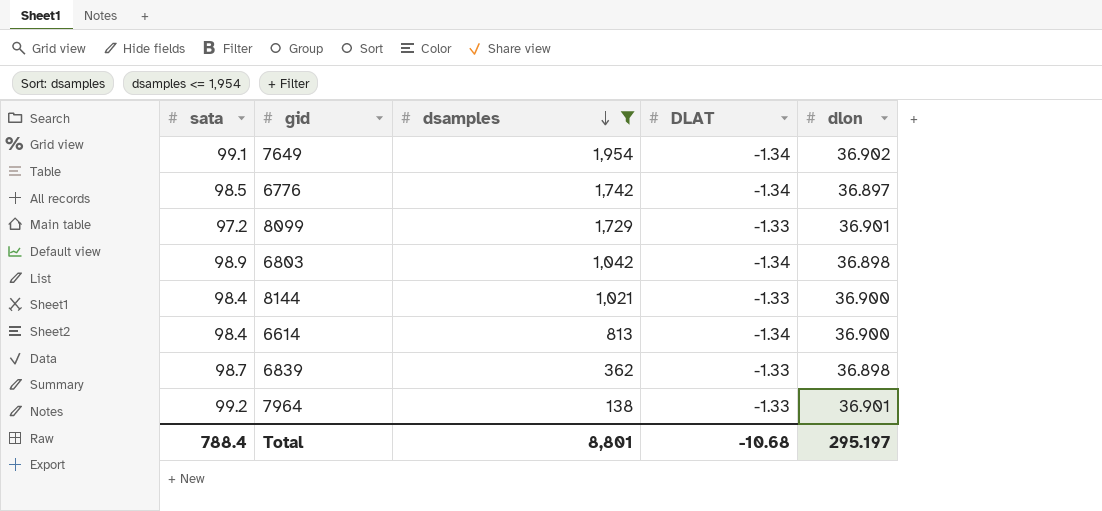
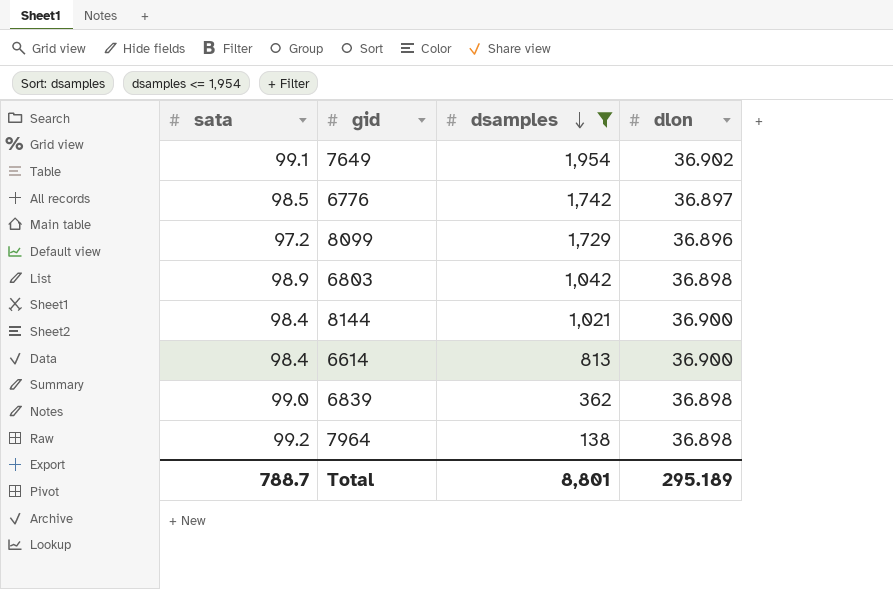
column DLAT | position: 4 -> none
8099 | dlon: 36.901 -> 36.896
6839 | sata: 98.7 -> 99.0
7964 | dlon: 36.901 -> 36.898
Total | sata: 788.4 -> 788.7
Total | dlon: 295.197 -> 295.189

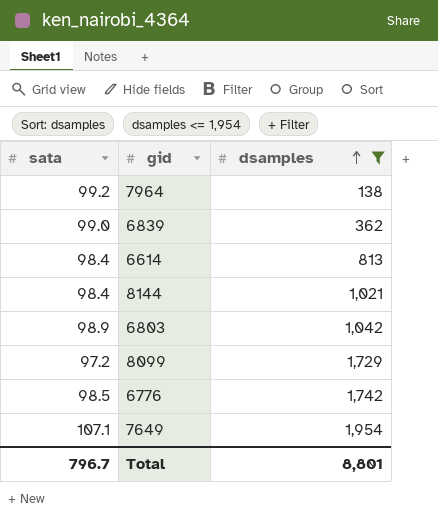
row order: dsamples descending -> dsamples ascending
column dlon | position: 4 -> none
7649 | sata: 99.1 -> 107.1
Total | sata: 788.7 -> 796.7

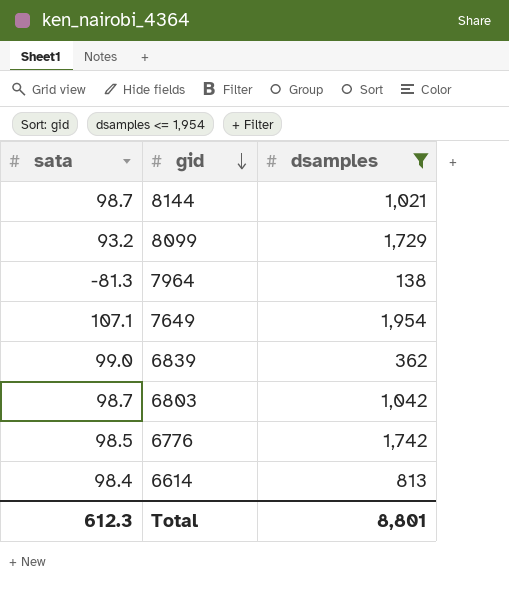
row order: dsamples ascending -> gid descending
8144 | sata: 98.4 -> 98.7
8099 | sata: 97.2 -> 93.2
7964 | sata: 99.2 -> -81.3
6803 | sata: 98.9 -> 98.7
Total | sata: 796.7 -> 612.3

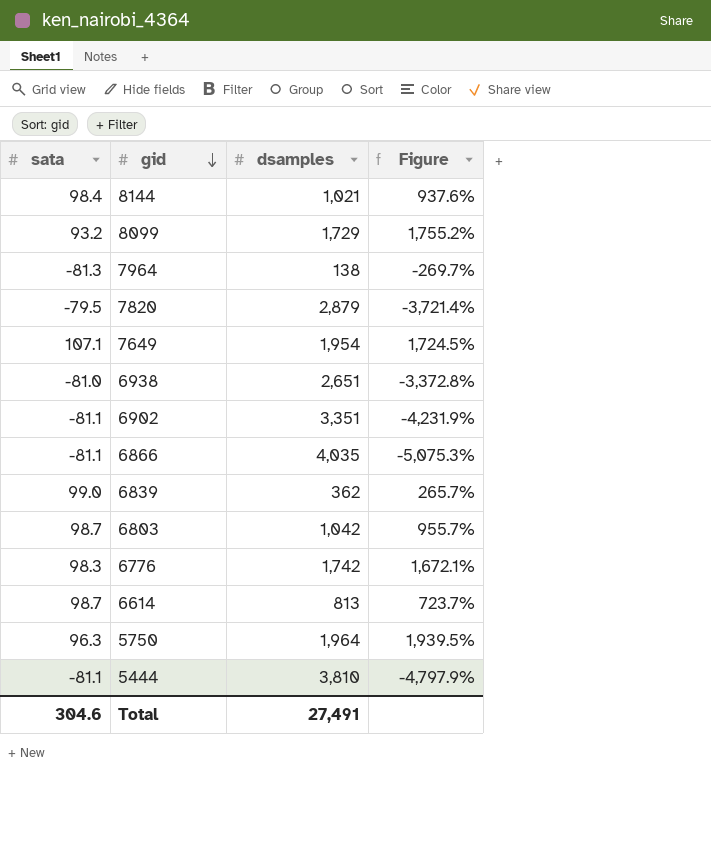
filter: dsamples <= 1,954 -> none
column Figure | formula: none -> ([dsamples] - [sata]) / [sata]
8144 | sata: 98.7 -> 98.4
6776 | sata: 98.5 -> 98.3
6614 | sata: 98.4 -> 98.7
Total | sata: 612.3 -> 304.6
Total | dsamples: 8,801 -> 27,491

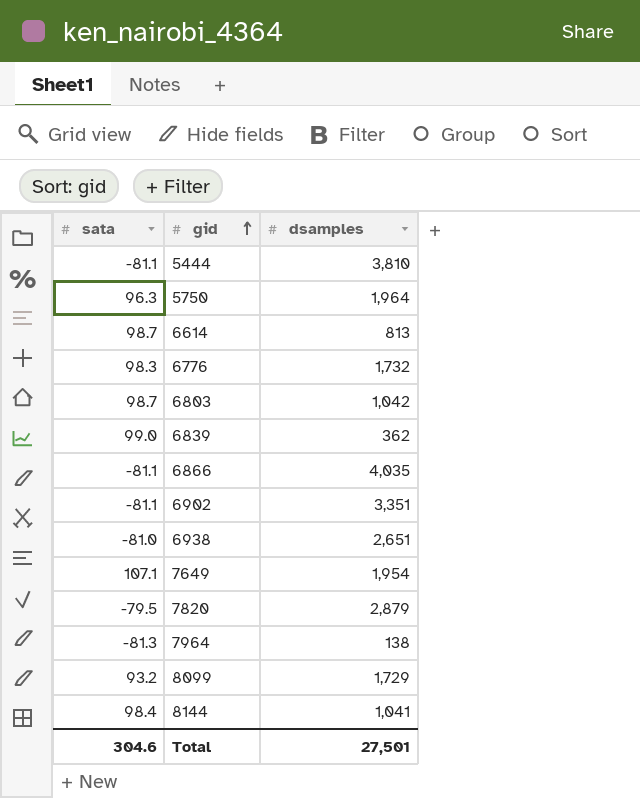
row order: gid descending -> gid ascending
column Figure | formula: ([dsamples] - [sata]) / [sata] -> none
6776 | dsamples: 1,742 -> 1,732
8144 | dsamples: 1,021 -> 1,041
Total | dsamples: 27,491 -> 27,501

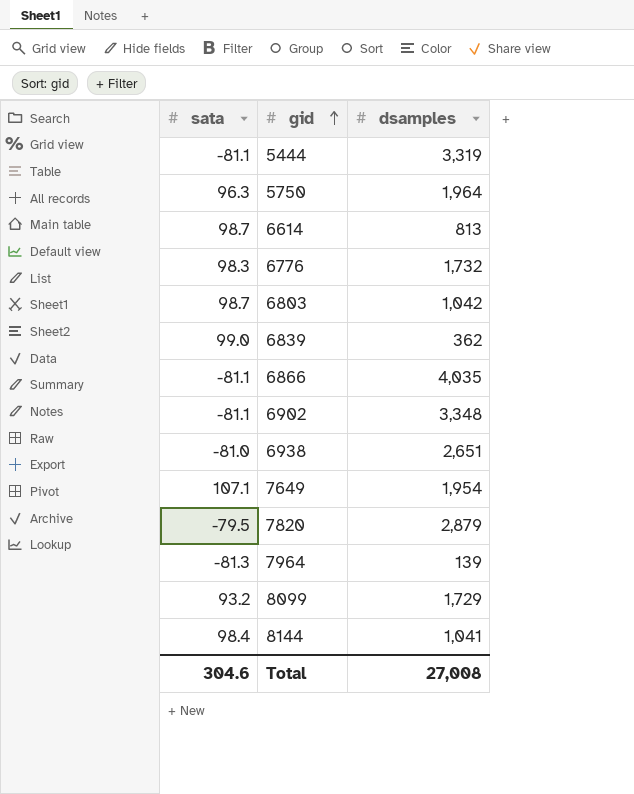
5444 | dsamples: 3,810 -> 3,319
6902 | dsamples: 3,351 -> 3,348
7964 | dsamples: 138 -> 139
Total | dsamples: 27,501 -> 27,008

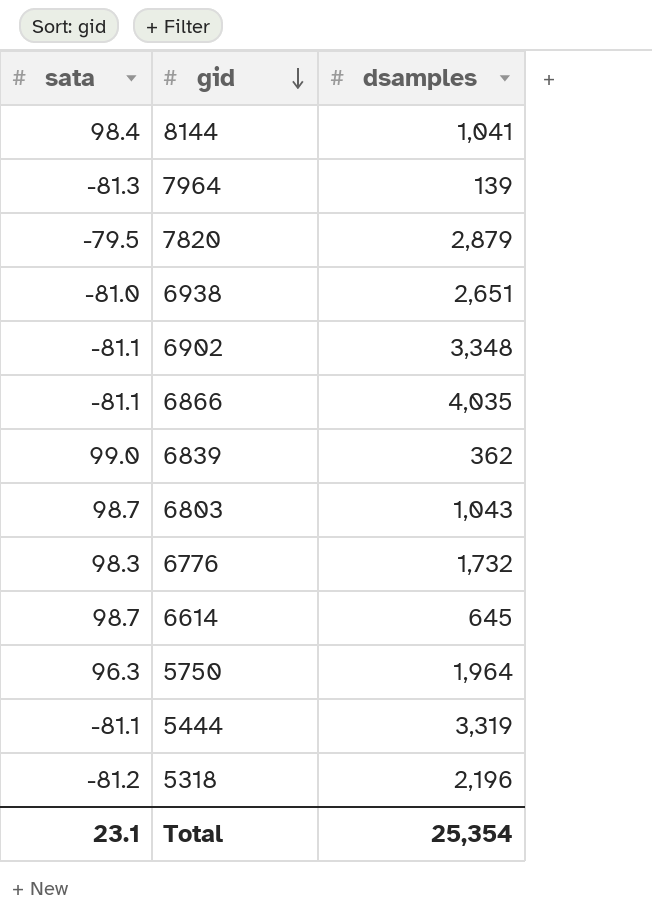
row order: gid ascending -> gid descending
row 7649: 107.1 | 1,954 -> none
row 8099: 93.2 | 1,729 -> none
6803 | dsamples: 1,042 -> 1,043
6614 | dsamples: 813 -> 645
row 5318: none -> -81.2 | 2,196
Total | sata: 304.6 -> 23.1
Total | dsamples: 27,008 -> 25,354

